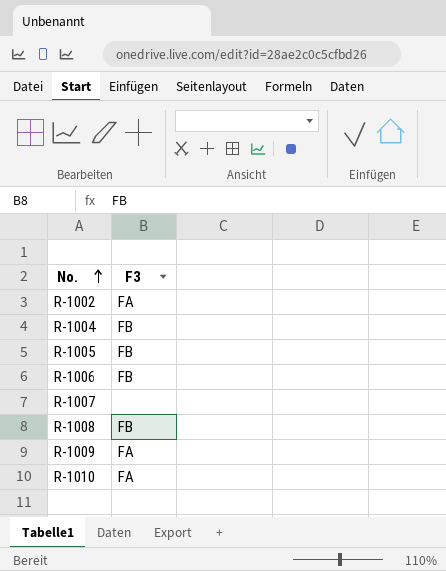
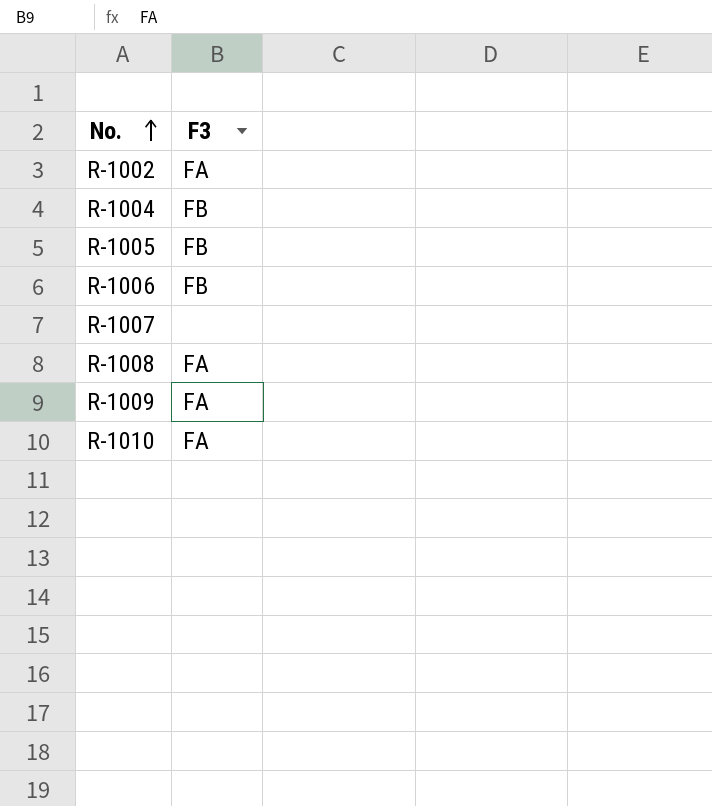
R-1008 | F3: FB -> FA

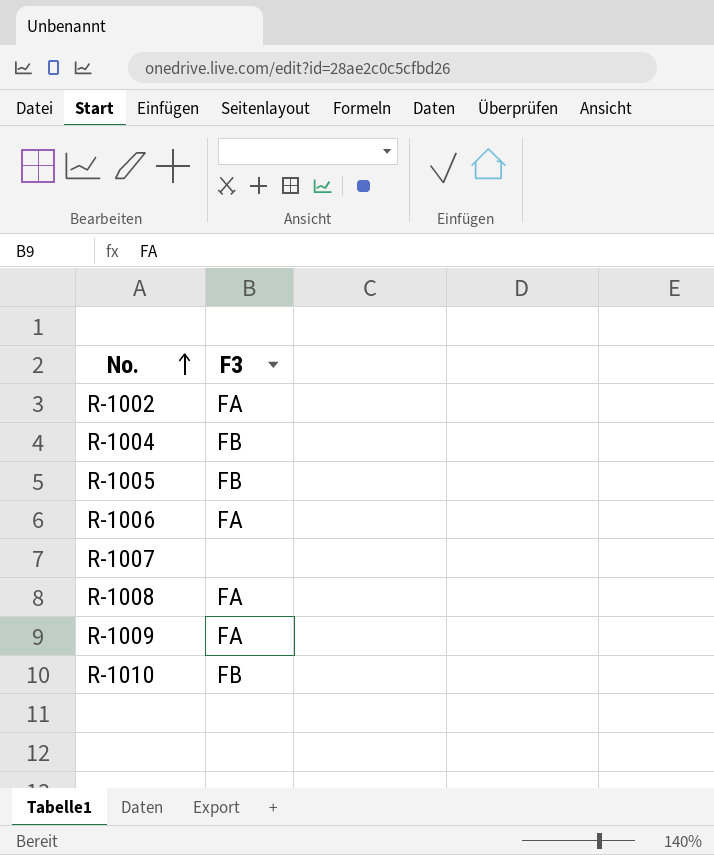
R-1006 | F3: FB -> FA
R-1010 | F3: FA -> FB

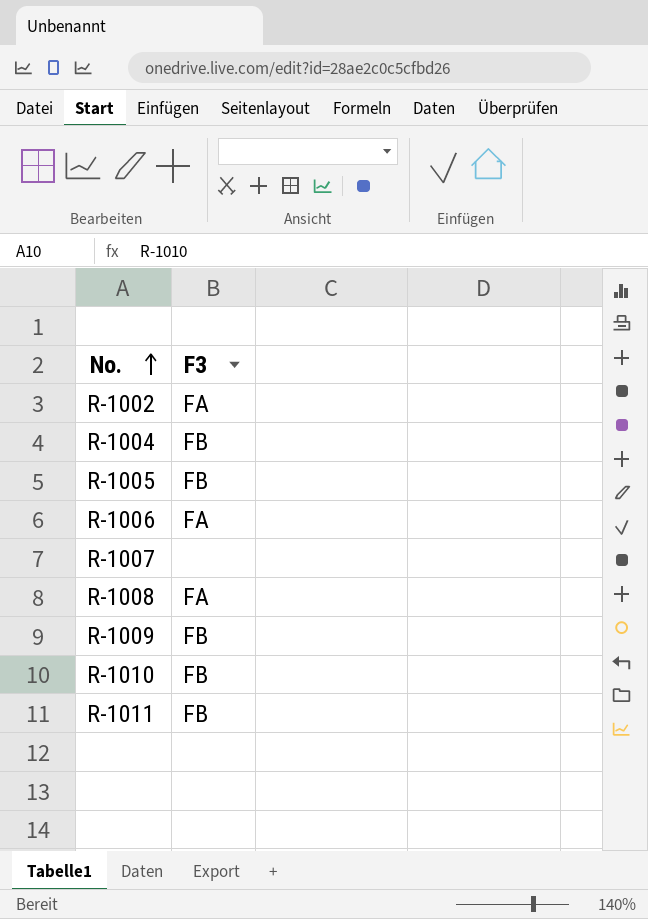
R-1009 | F3: FA -> FB
row R-1011: none -> FB

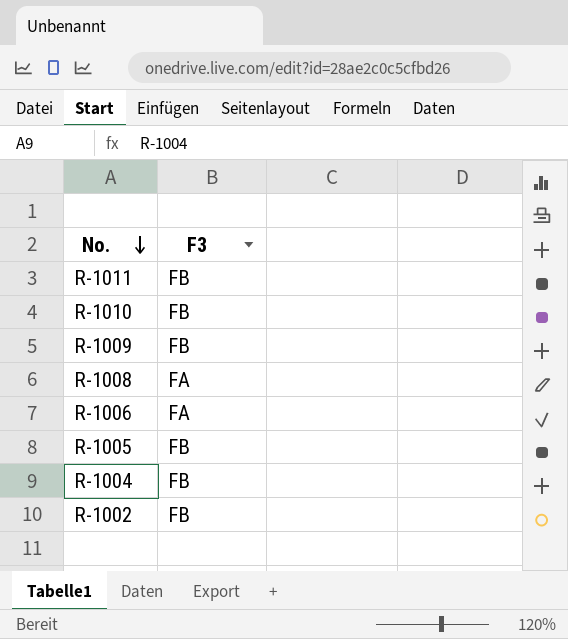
row order: No. ascending -> No. descending
row R-1007: none -> none
R-1002 | F3: FA -> FB

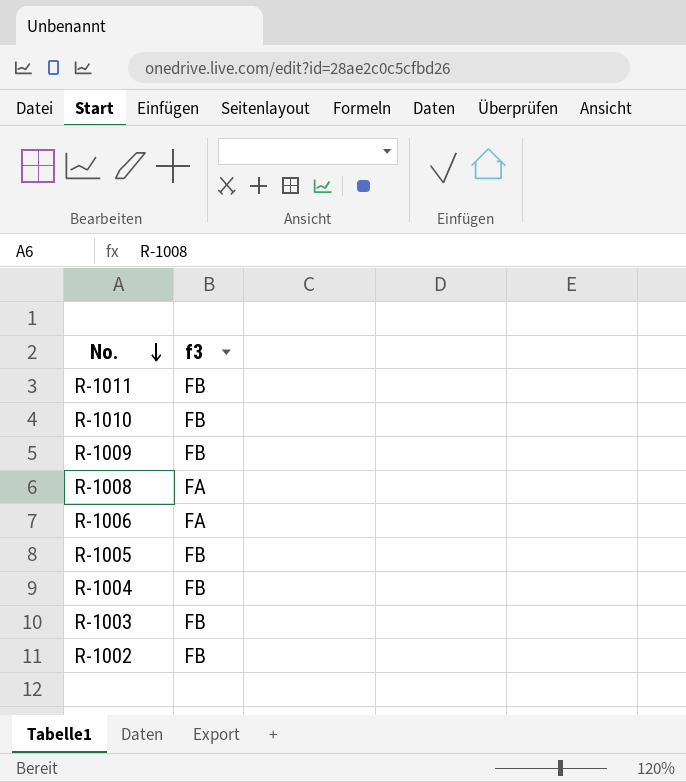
column name: F3 -> f3
row R-1003: none -> FB

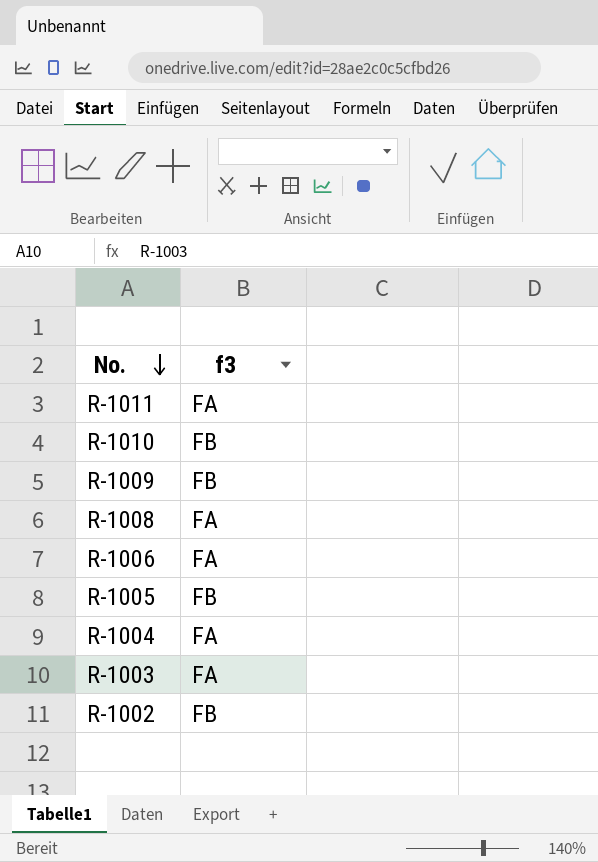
R-1011 | f3: FB -> FA
R-1004 | f3: FB -> FA
R-1003 | f3: FB -> FA

